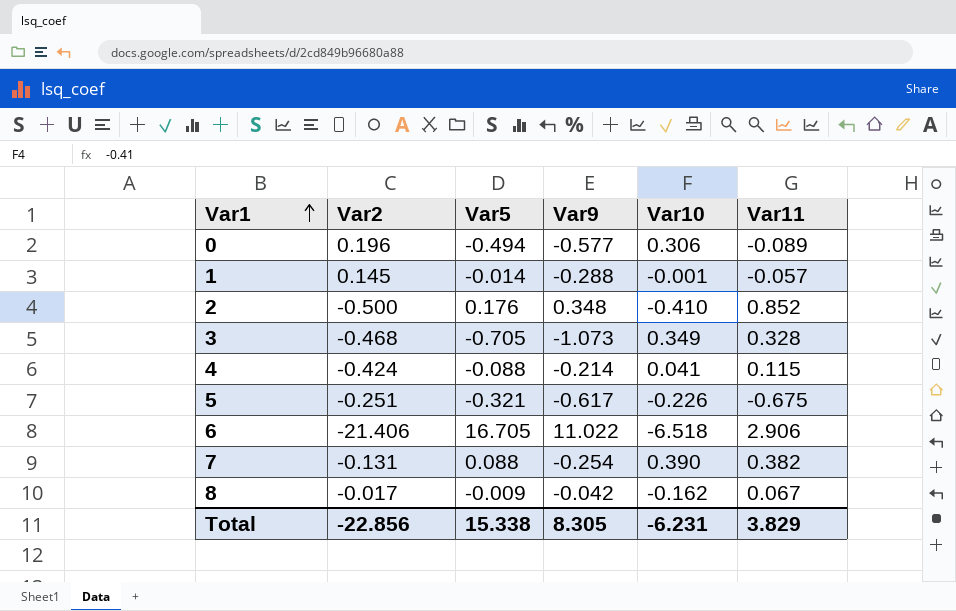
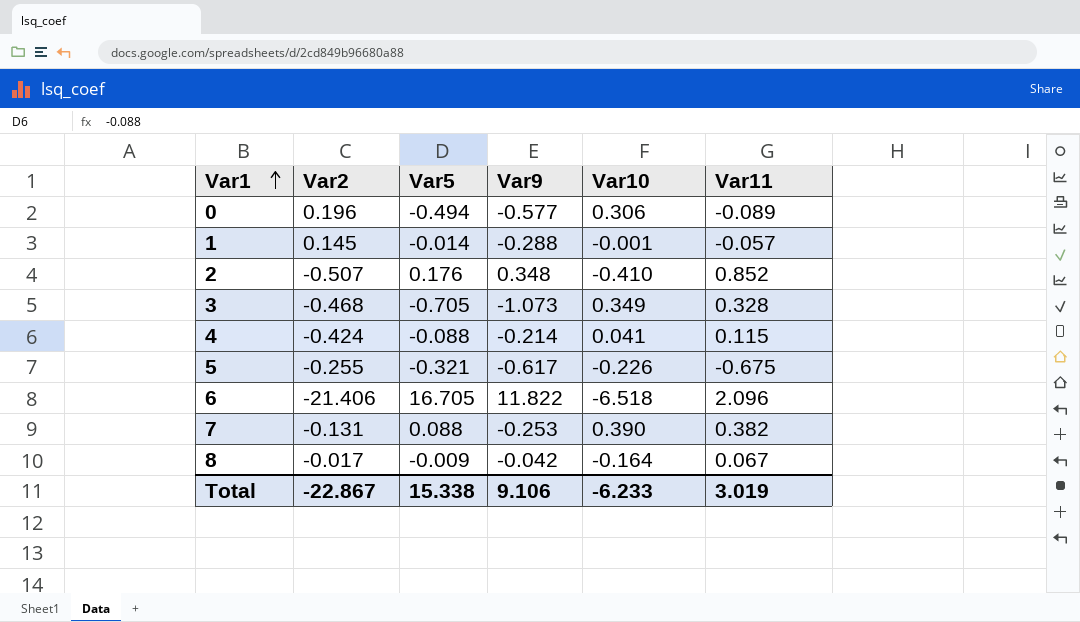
2 | Var2: -0.500 -> -0.507
5 | Var2: -0.251 -> -0.255
6 | Var9: 11.022 -> 11.822
6 | Var11: 2.906 -> 2.096
7 | Var9: -0.254 -> -0.253
8 | Var10: -0.162 -> -0.164
Total | Var2: -22.856 -> -22.867
Total | Var9: 8.305 -> 9.106
Total | Var10: -6.231 -> -6.233
Total | Var11: 3.829 -> 3.019

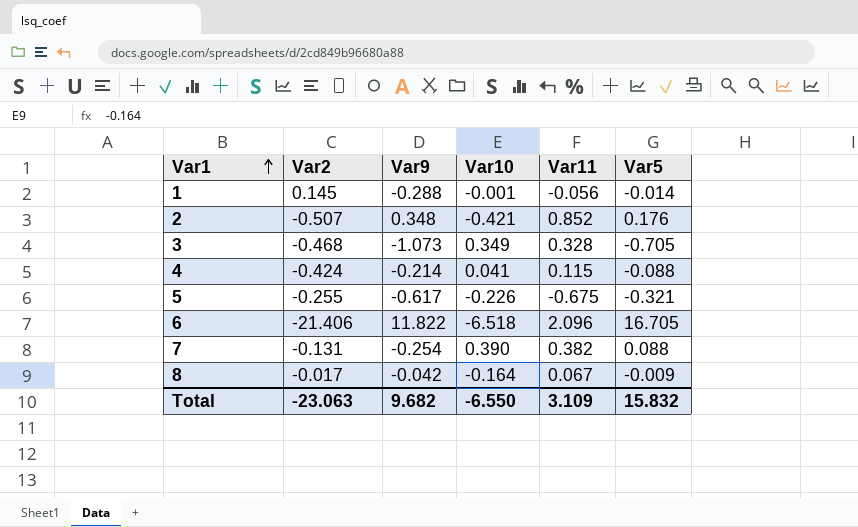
column Var5 | position: 3 -> 6
row 0: 0.196 | -0.494 | -0.577 | 0.306 | -0.089 -> none
1 | Var11: -0.057 -> -0.056
2 | Var10: -0.410 -> -0.421
7 | Var9: -0.253 -> -0.254
Total | Var2: -22.867 -> -23.063
Total | Var9: 9.106 -> 9.682
Total | Var10: -6.233 -> -6.550
Total | Var11: 3.019 -> 3.109
Total | Var5: 15.338 -> 15.832

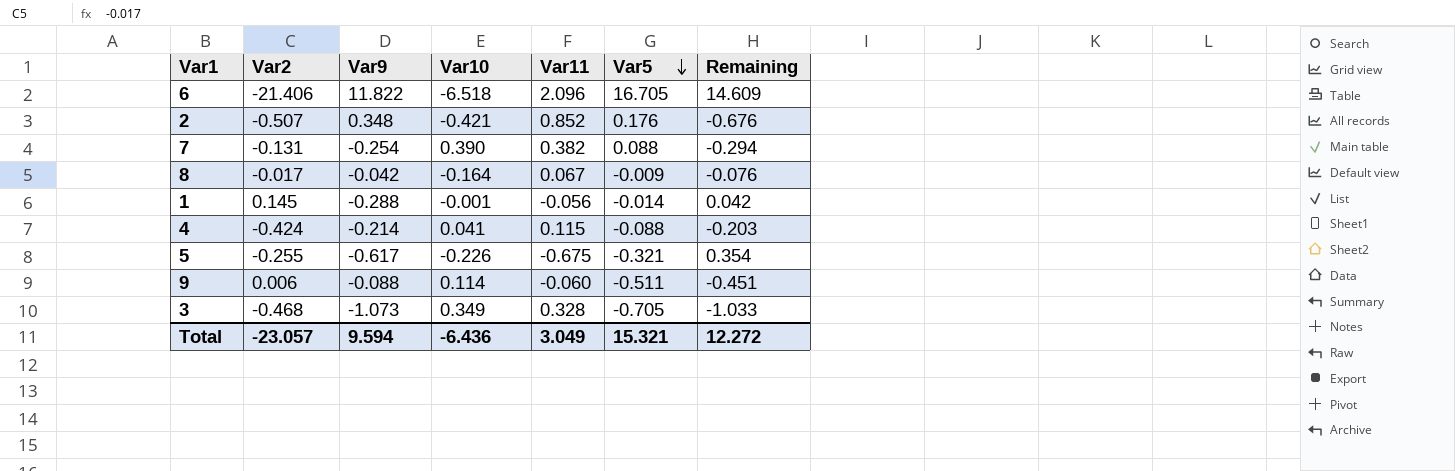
row order: Var1 ascending -> Var5 descending
column Remaining | formula: none -> [Var5] - [Var11]
row 9: none -> 0.006 | -0.088 | 0.114 | -0.060 | -0.511 | -0.451
Total | Var2: -23.063 -> -23.057
Total | Var9: 9.682 -> 9.594
Total | Var10: -6.550 -> -6.436
Total | Var11: 3.109 -> 3.049
Total | Var5: 15.832 -> 15.321

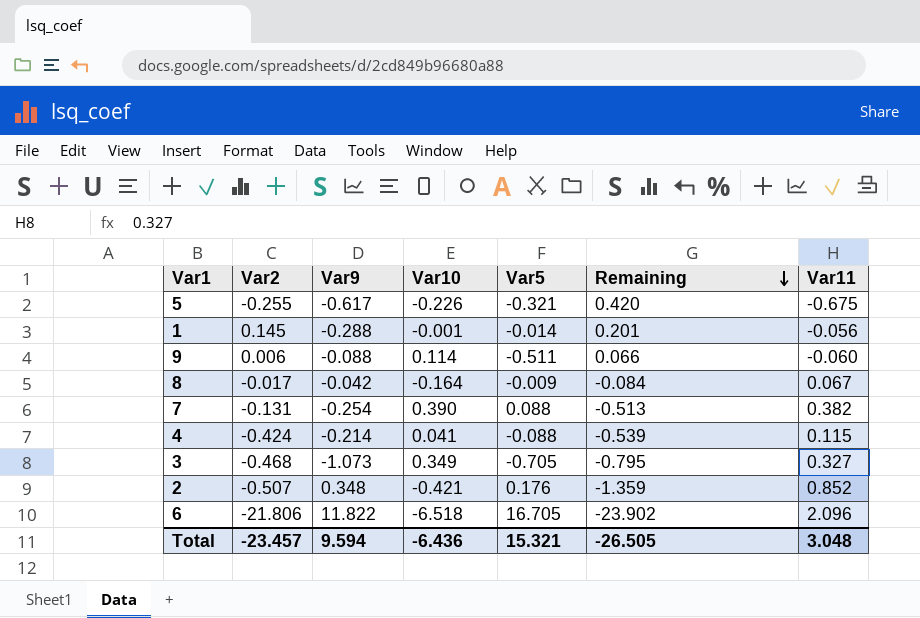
row order: Var5 descending -> Remaining descending
column Remaining | formula: [Var5] - [Var11] -> [Var2] - [Var11]
column Var11 | position: 5 -> 7
3 | Var11: 0.328 -> 0.327
6 | Var2: -21.406 -> -21.806
Total | Var2: -23.057 -> -23.457
Total | Remaining: 12.272 -> -26.505
Total | Var11: 3.049 -> 3.048

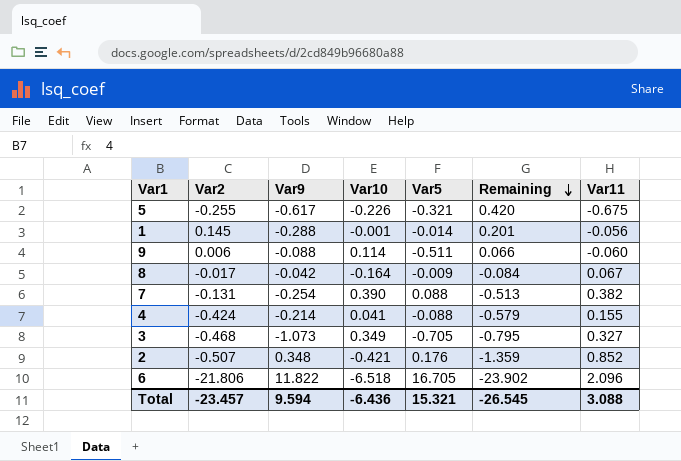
4 | Remaining: -0.539 -> -0.579
4 | Var11: 0.115 -> 0.155
Total | Remaining: -26.505 -> -26.545
Total | Var11: 3.048 -> 3.088

